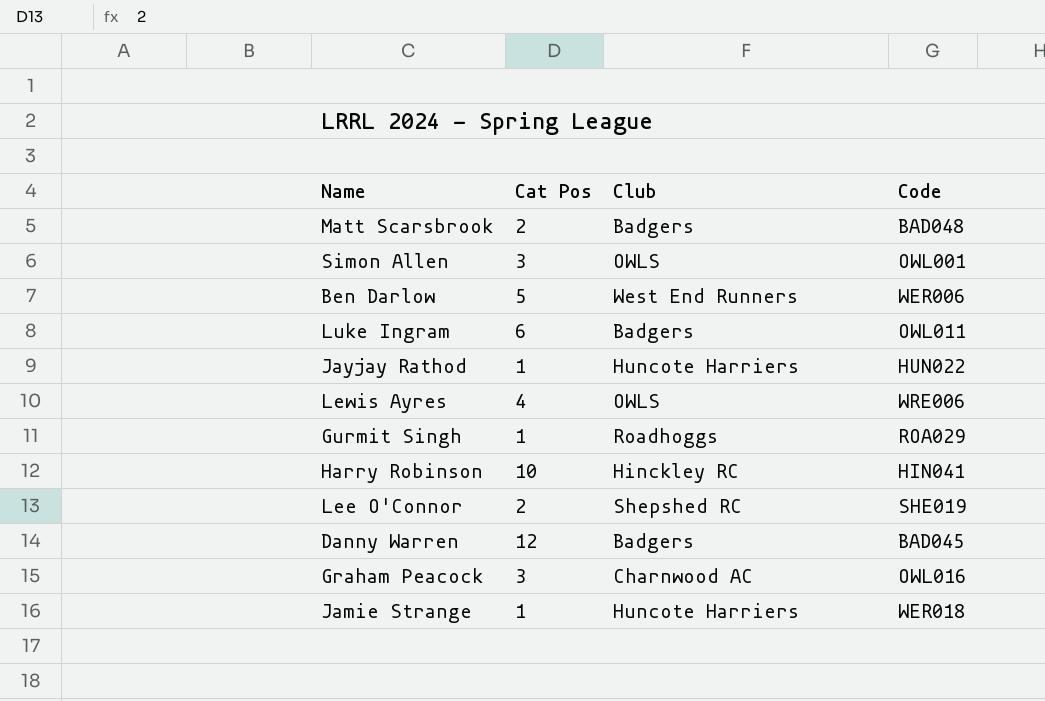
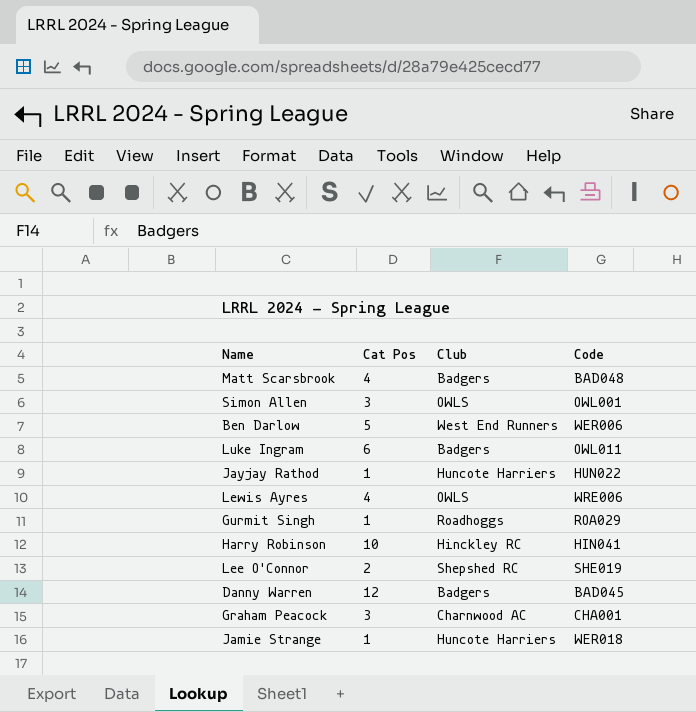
Matt Scarsbrook | Cat Pos: 2 -> 4
Graham Peacock | Code: OWL016 -> CHA001

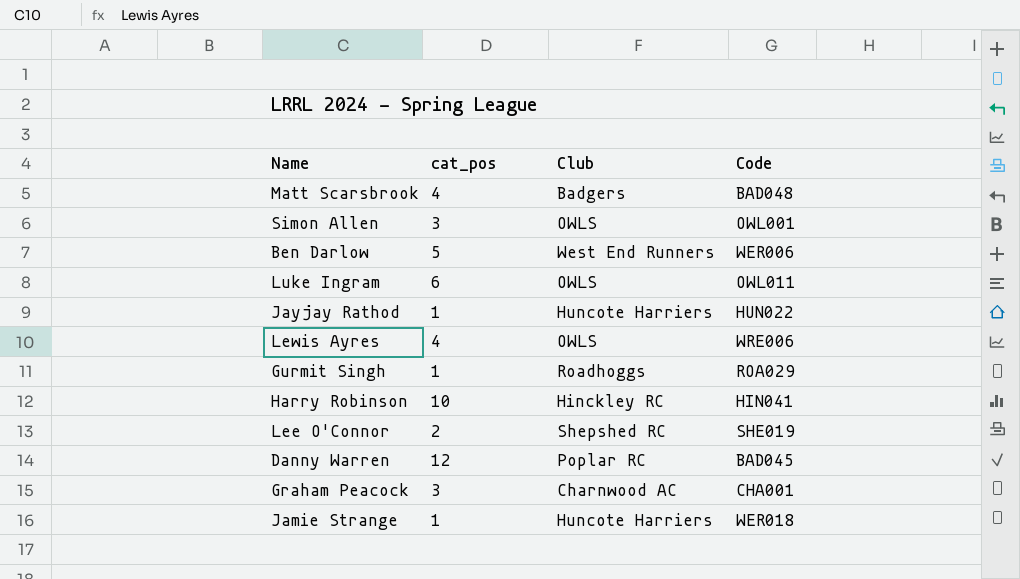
column name: Cat Pos -> cat_pos
Luke Ingram | Club: Badgers -> OWLS
Danny Warren | Club: Badgers -> Poplar RC

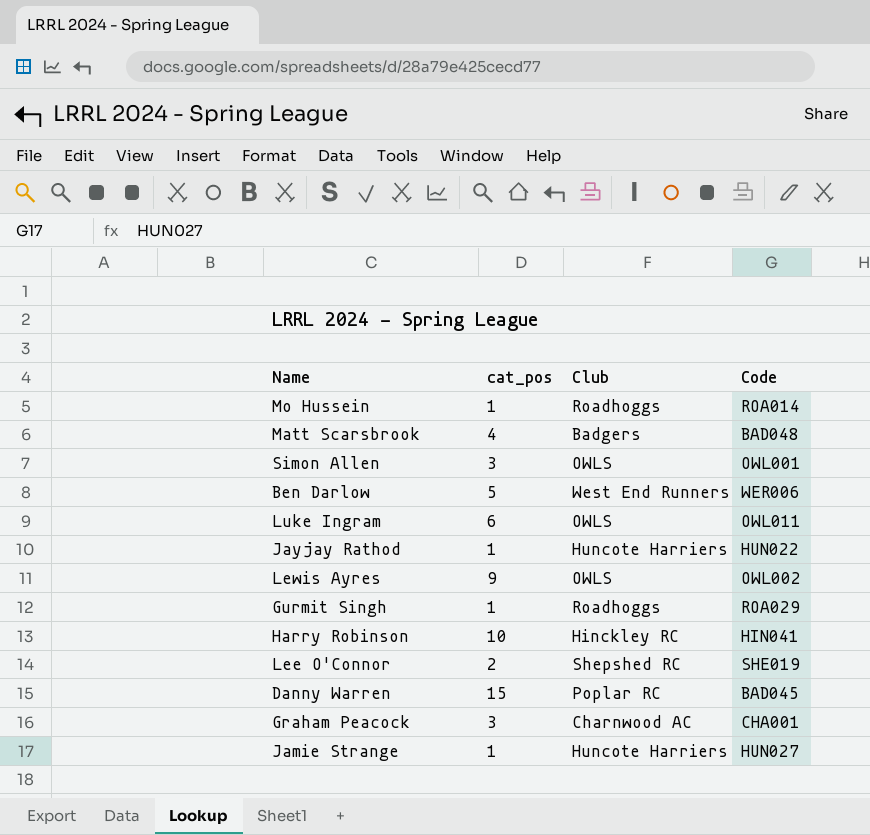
row Mo Hussein: none -> 1 | Roadhoggs | ROA014
Lewis Ayres | cat_pos: 4 -> 9
Lewis Ayres | Code: WRE006 -> OWL002
Danny Warren | cat_pos: 12 -> 15
Jamie Strange | Code: WER018 -> HUN027

